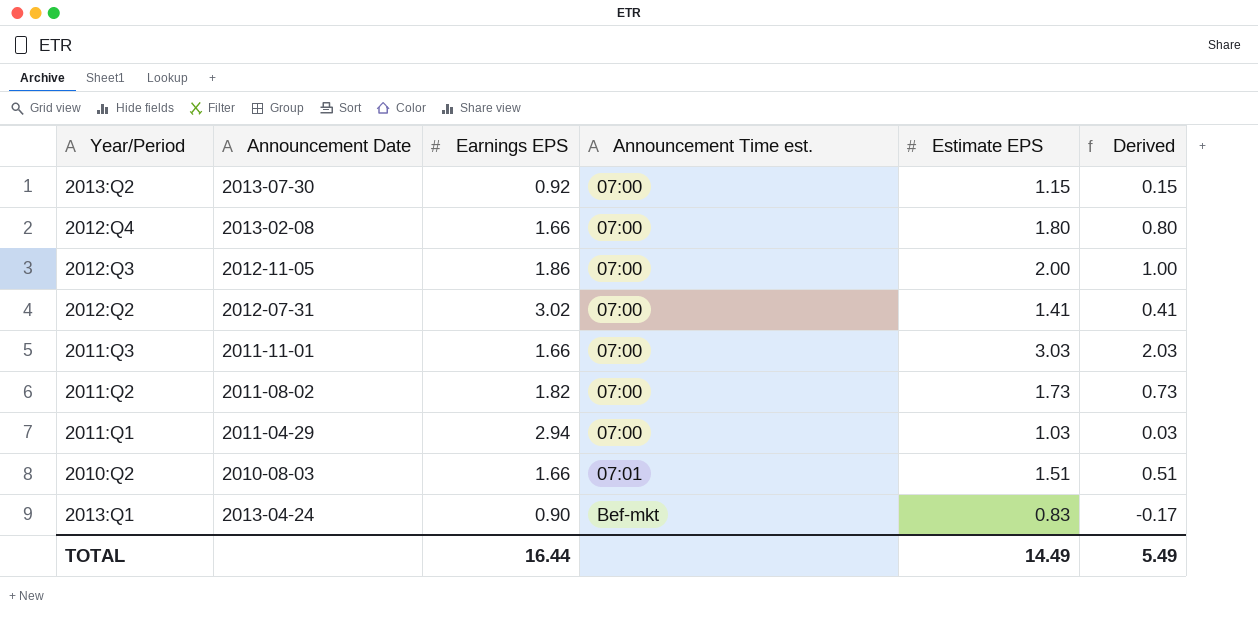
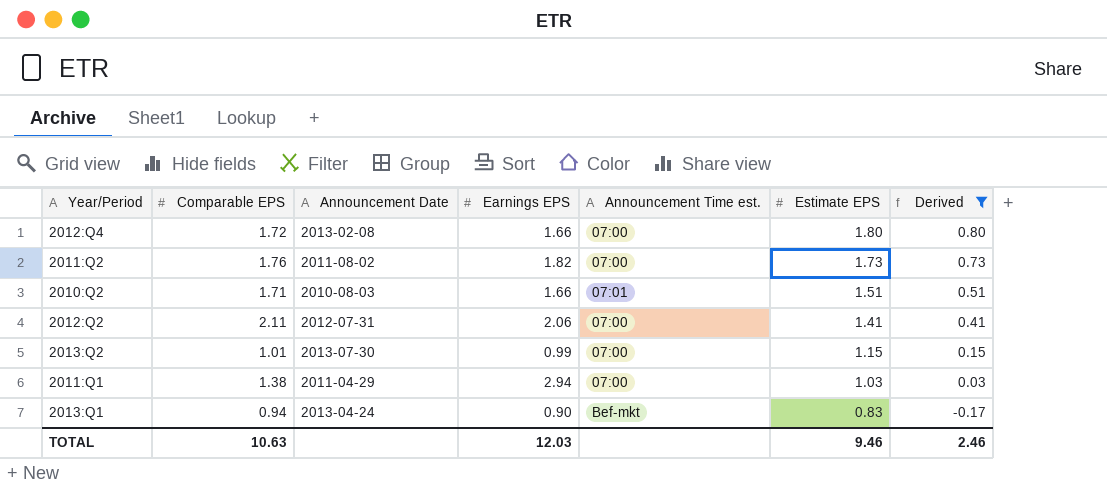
filter: none -> Derived <= 0.80
row order: Announcement Time est. ascending -> Estimate EPS descending
column Comparable EPS | position: none -> 2
2012:Q2 | Earnings EPS: 3.02 -> 2.06
2013:Q2 | Earnings EPS: 0.92 -> 0.99
TOTAL | Earnings EPS: 16.44 -> 12.03
TOTAL | Estimate EPS: 14.49 -> 9.46
TOTAL | Derived: 5.49 -> 2.46

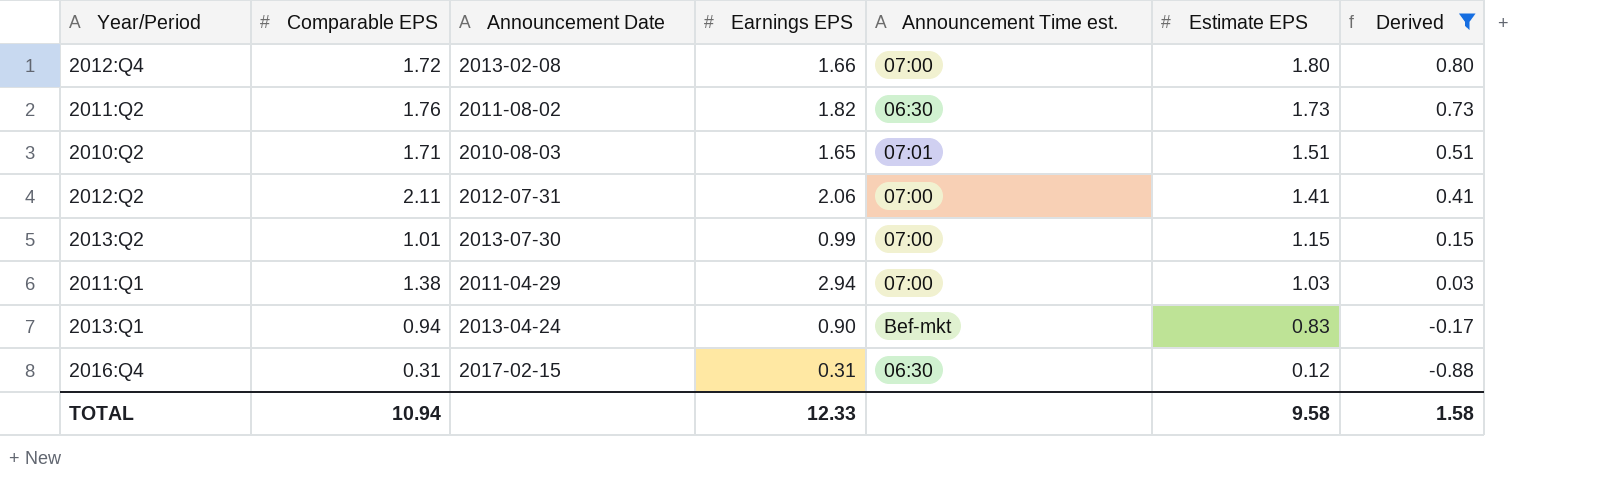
2011:Q2 | Announcement Time est.: 07:00 -> 06:30
2010:Q2 | Earnings EPS: 1.66 -> 1.65
row 2016:Q4: none -> 0.31 | 2017-02-15 | 0.31 | 06:30 | 0.12 | -0.88
TOTAL | Comparable EPS: 10.63 -> 10.94
TOTAL | Earnings EPS: 12.03 -> 12.33
TOTAL | Estimate EPS: 9.46 -> 9.58
TOTAL | Derived: 2.46 -> 1.58

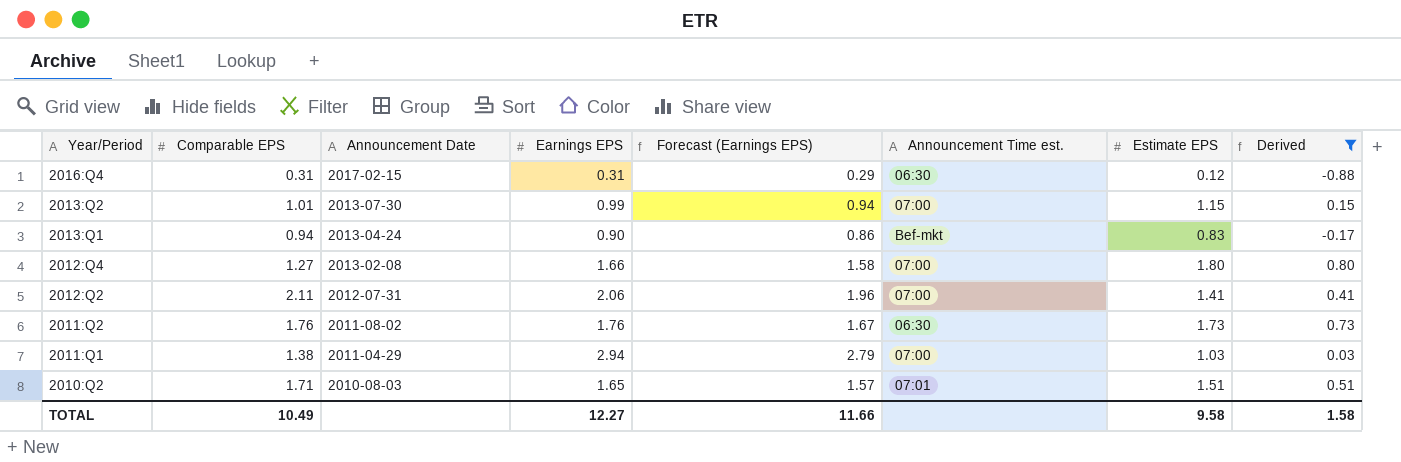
row order: Estimate EPS descending -> Year/Period descending
column Forecast (Earnings EPS) | formula: none -> [Earnings EPS] * 0.95
2012:Q4 | Comparable EPS: 1.72 -> 1.27
2011:Q2 | Earnings EPS: 1.82 -> 1.76
TOTAL | Comparable EPS: 10.94 -> 10.49
TOTAL | Earnings EPS: 12.33 -> 12.27

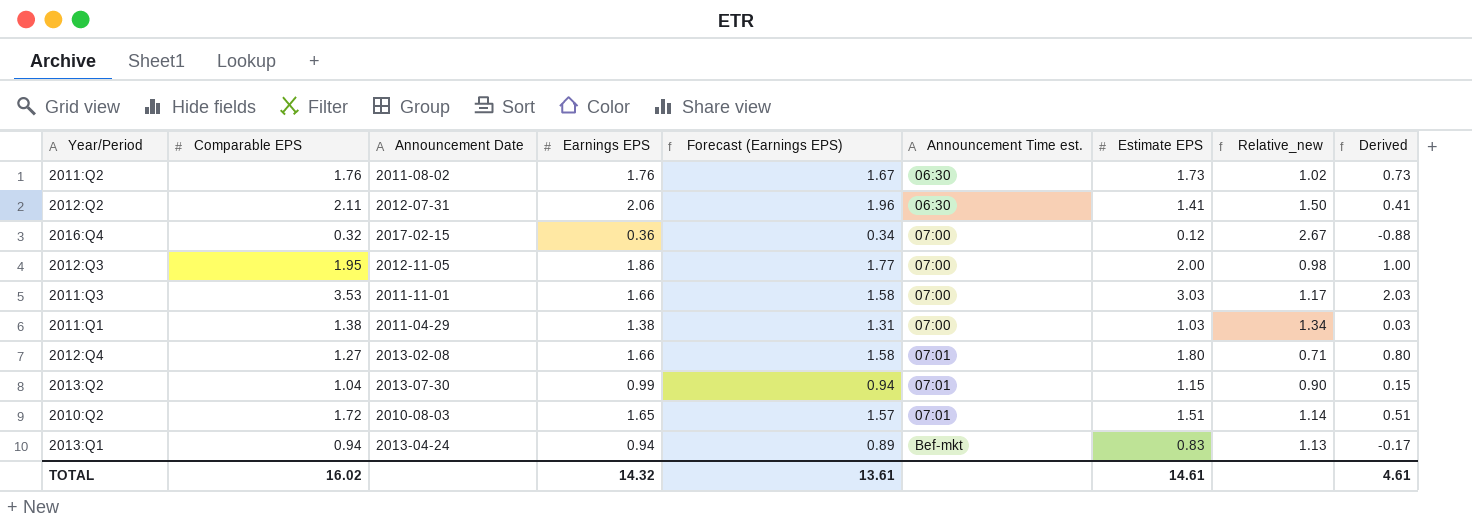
filter: Derived <= 0.80 -> none
row order: Year/Period descending -> Announcement Time est. ascending
column Relative_new | formula: none -> [Comparable EPS] / [Estimate EPS]
2012:Q2 | Announcement Time est.: 07:00 -> 06:30
2016:Q4 | Comparable EPS: 0.31 -> 0.32
2016:Q4 | Earnings EPS: 0.31 -> 0.36
2016:Q4 | Forecast (Earnings EPS): 0.29 -> 0.34
2016:Q4 | Announcement Time est.: 06:30 -> 07:00
2011:Q1 | Earnings EPS: 2.94 -> 1.38
2011:Q1 | Forecast (Earnings EPS): 2.79 -> 1.31
2012:Q4 | Announcement Time est.: 07:00 -> 07:01
2013:Q2 | Comparable EPS: 1.01 -> 1.04
2013:Q2 | Announcement Time est.: 07:00 -> 07:01
2010:Q2 | Comparable EPS: 1.71 -> 1.72
2013:Q1 | Earnings EPS: 0.90 -> 0.94
2013:Q1 | Forecast (Earnings EPS): 0.86 -> 0.89
TOTAL | Comparable EPS: 10.49 -> 16.02
TOTAL | Earnings EPS: 12.27 -> 14.32
TOTAL | Forecast (Earnings EPS): 11.66 -> 13.61
TOTAL | Estimate EPS: 9.58 -> 14.61
TOTAL | Derived: 1.58 -> 4.61

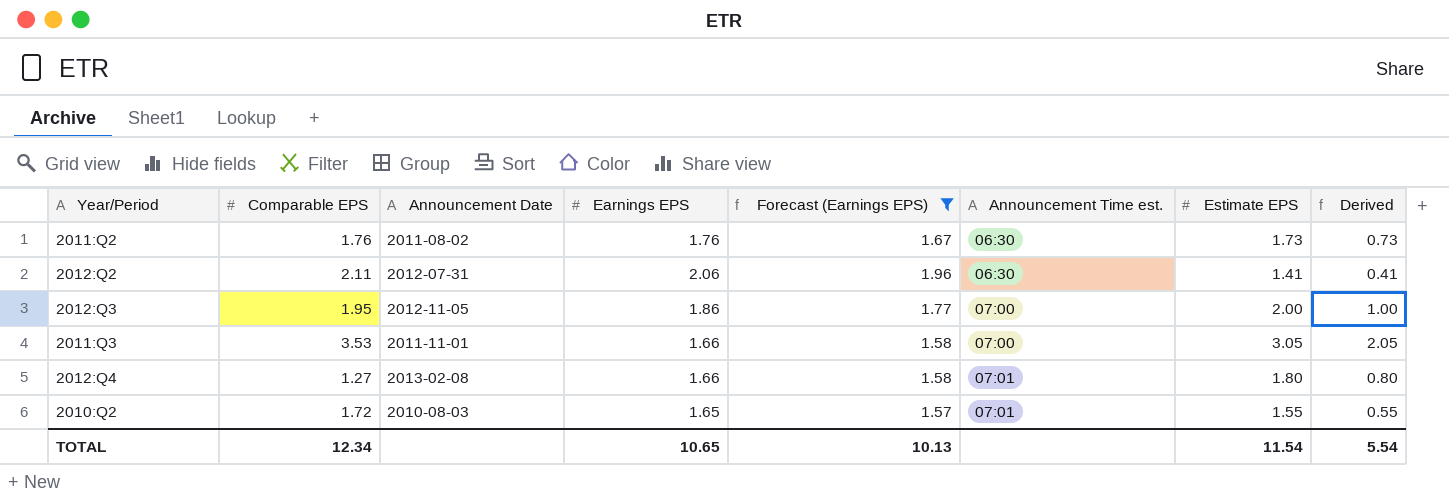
filter: none -> Forecast (Earnings EPS) >= 1.57
column Relative_new | formula: [Comparable EPS] / [Estimate EPS] -> none
2011:Q3 | Estimate EPS: 3.03 -> 3.05
2011:Q3 | Derived: 2.03 -> 2.05
2010:Q2 | Estimate EPS: 1.51 -> 1.55
2010:Q2 | Derived: 0.51 -> 0.55
TOTAL | Comparable EPS: 16.02 -> 12.34
TOTAL | Earnings EPS: 14.32 -> 10.65
TOTAL | Forecast (Earnings EPS): 13.61 -> 10.13
TOTAL | Estimate EPS: 14.61 -> 11.54
TOTAL | Derived: 4.61 -> 5.54

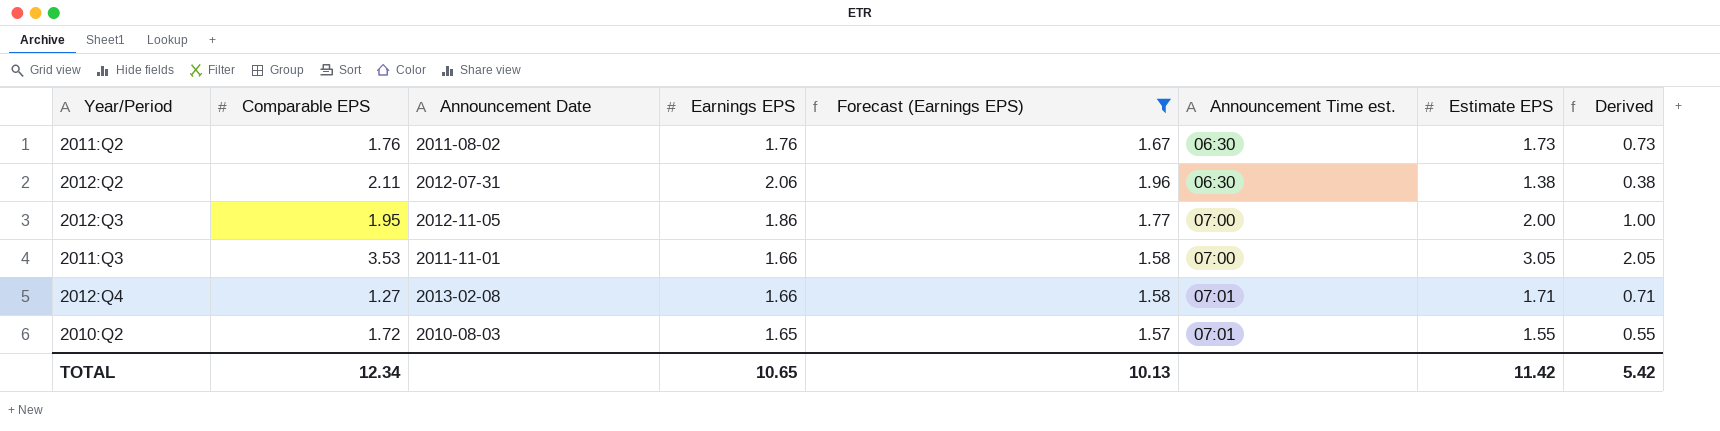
2012:Q2 | Estimate EPS: 1.41 -> 1.38
2012:Q2 | Derived: 0.41 -> 0.38
2012:Q4 | Estimate EPS: 1.80 -> 1.71
2012:Q4 | Derived: 0.80 -> 0.71
TOTAL | Estimate EPS: 11.54 -> 11.42
TOTAL | Derived: 5.54 -> 5.42

